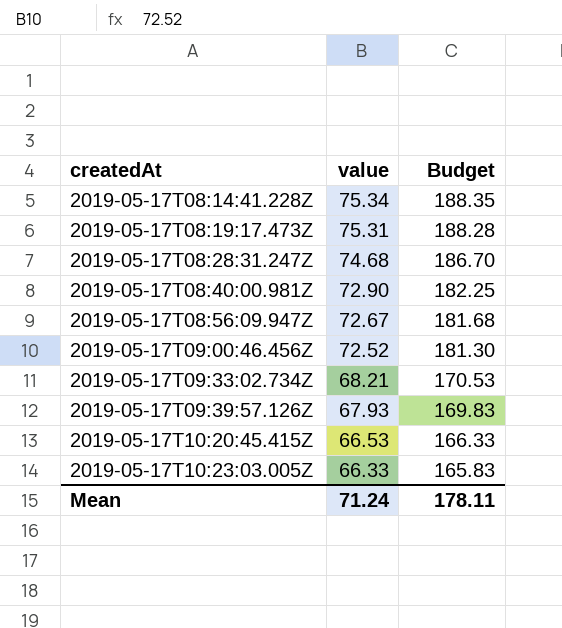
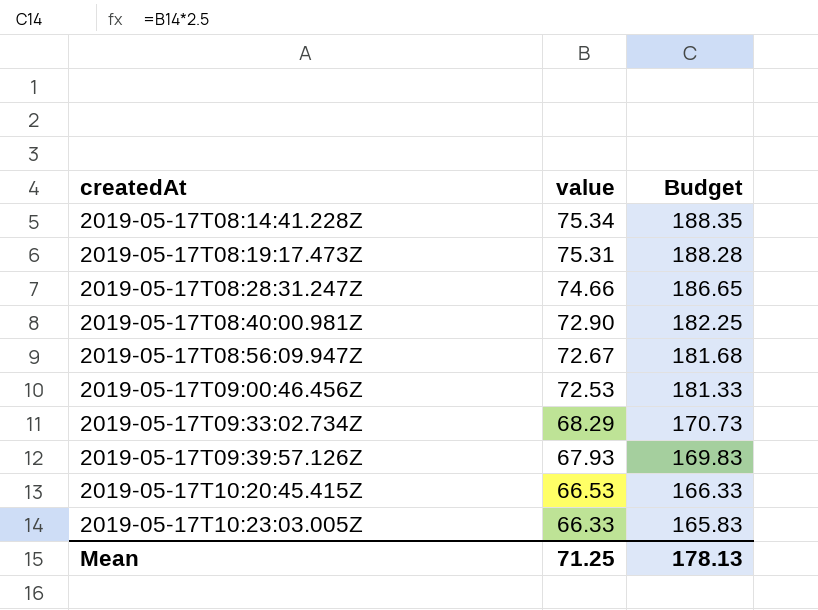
2019-05-17T08:28:31.247Z | value: 74.68 -> 74.66
2019-05-17T08:28:31.247Z | Budget: 186.70 -> 186.65
2019-05-17T09:00:46.456Z | value: 72.52 -> 72.53
2019-05-17T09:00:46.456Z | Budget: 181.30 -> 181.33
2019-05-17T09:33:02.734Z | value: 68.21 -> 68.29
2019-05-17T09:33:02.734Z | Budget: 170.53 -> 170.73
Mean | value: 71.24 -> 71.25
Mean | Budget: 178.11 -> 178.13

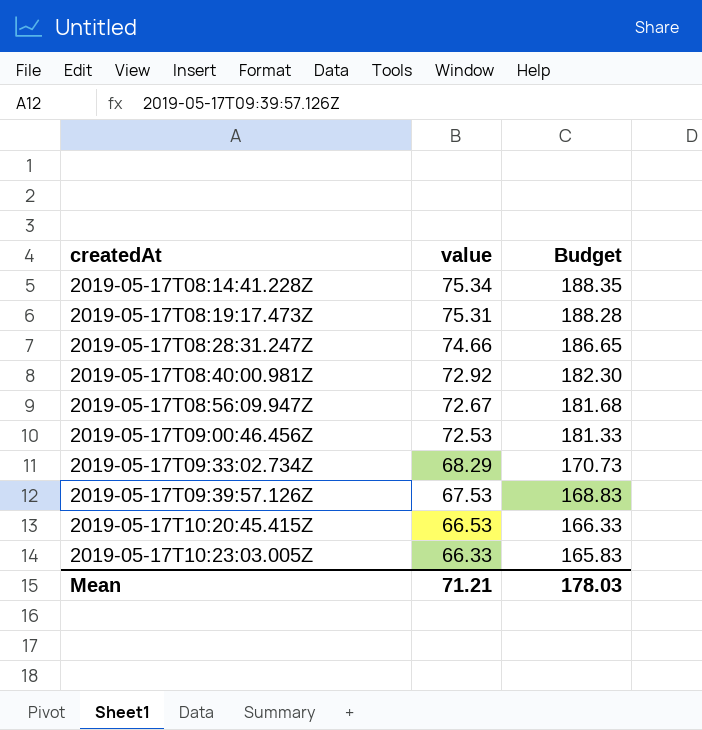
2019-05-17T08:40:00.981Z | value: 72.90 -> 72.92
2019-05-17T08:40:00.981Z | Budget: 182.25 -> 182.30
2019-05-17T09:39:57.126Z | value: 67.93 -> 67.53
2019-05-17T09:39:57.126Z | Budget: 169.83 -> 168.83
Mean | value: 71.25 -> 71.21
Mean | Budget: 178.13 -> 178.03

